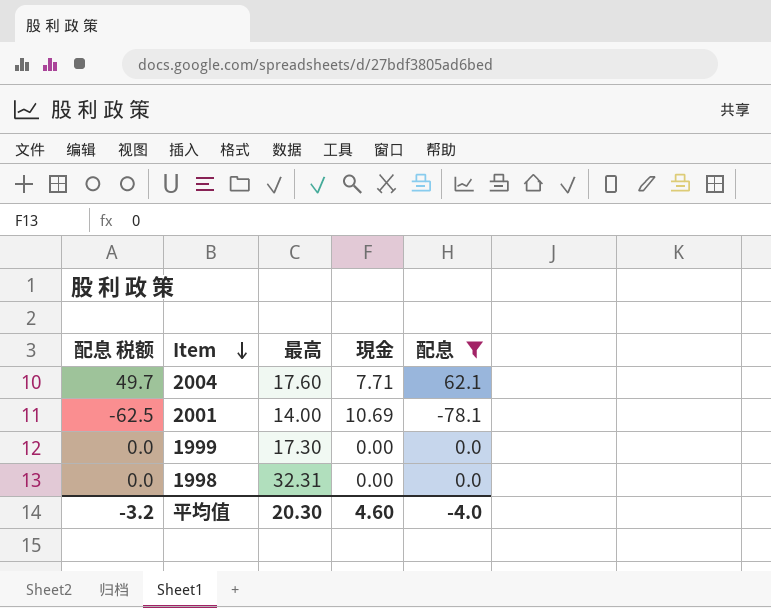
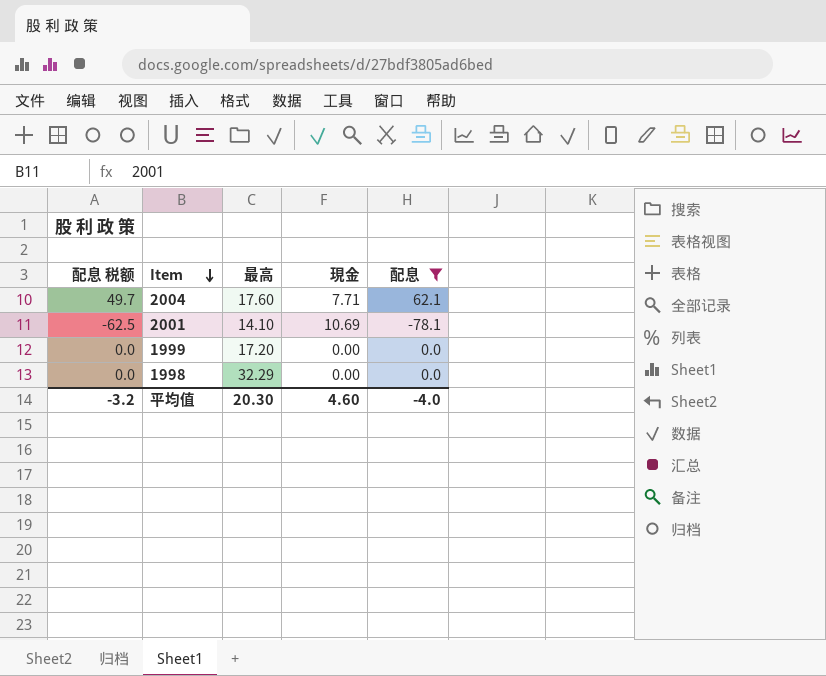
2001 | 最高: 14.00 -> 14.10
1999 | 最高: 17.30 -> 17.20
1998 | 最高: 32.31 -> 32.29

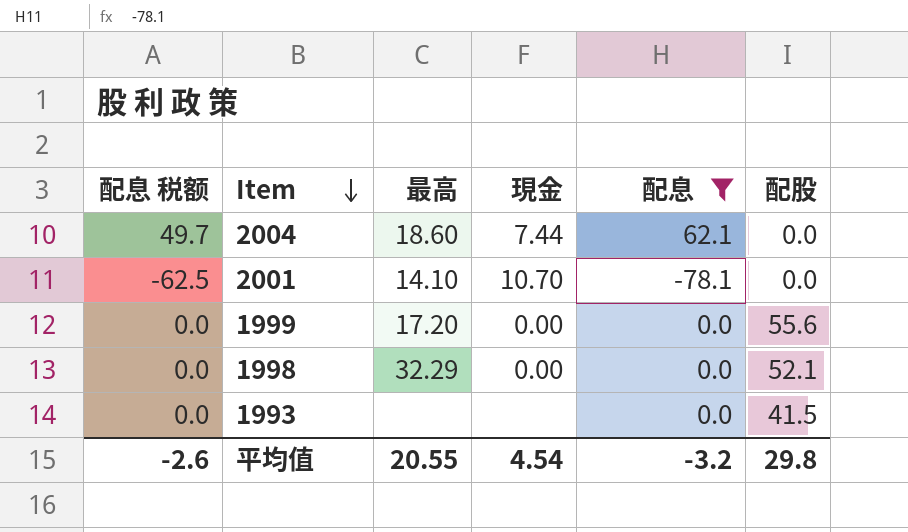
column 配股 | position: none -> 6
2004 | 最高: 17.60 -> 18.60
2004 | 現金: 7.71 -> 7.44
2001 | 現金: 10.69 -> 10.70
row 1993: none -> 0.0 | none | none | 0.0 | 41.5
平均值 | 配息 税额: -3.2 -> -2.6
平均值 | 最高: 20.30 -> 20.55
平均值 | 現金: 4.60 -> 4.54
平均值 | 配息: -4.0 -> -3.2

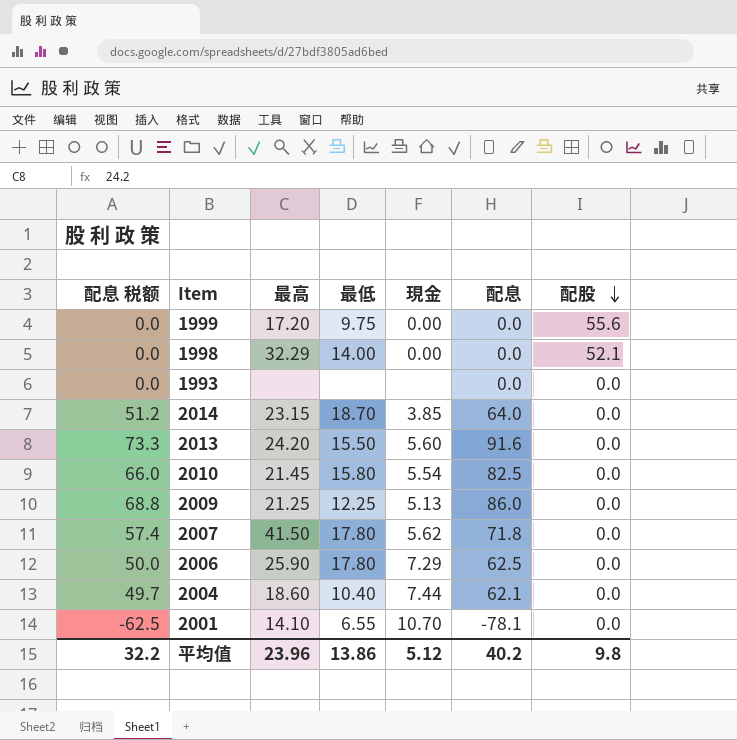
filter: 配息 <= 62.1 -> none
row order: Item descending -> 配股 descending
column 最低 | position: none -> 4
1993 | 配股: 41.5 -> 0.0
平均值 | 配息 税额: -2.6 -> 32.2
平均值 | 最高: 20.55 -> 23.96
平均值 | 現金: 4.54 -> 5.12
平均值 | 配息: -3.2 -> 40.2
平均值 | 配股: 29.8 -> 9.8

